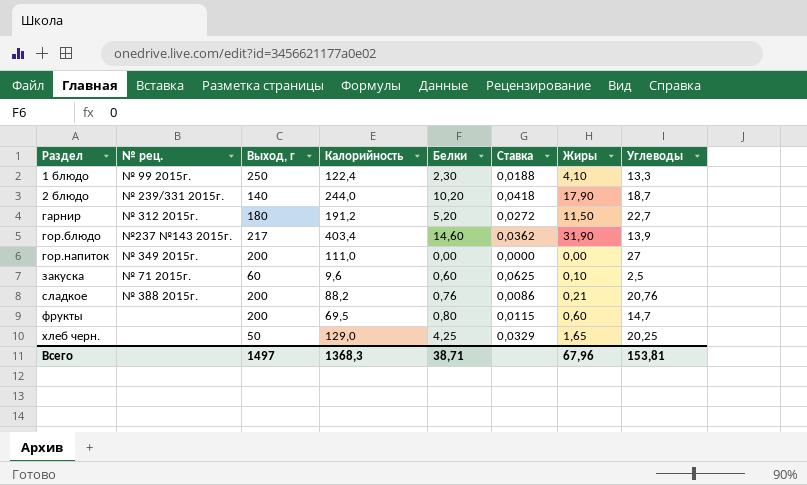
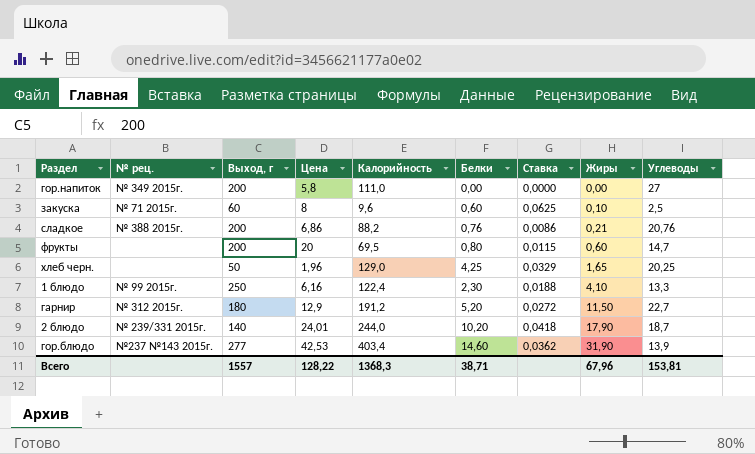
row order: Раздел ascending -> Жиры ascending
column Цена | position: none -> 4
гор.блюдо | Выход, г: 217 -> 277
Всего | Выход, г: 1497 -> 1557

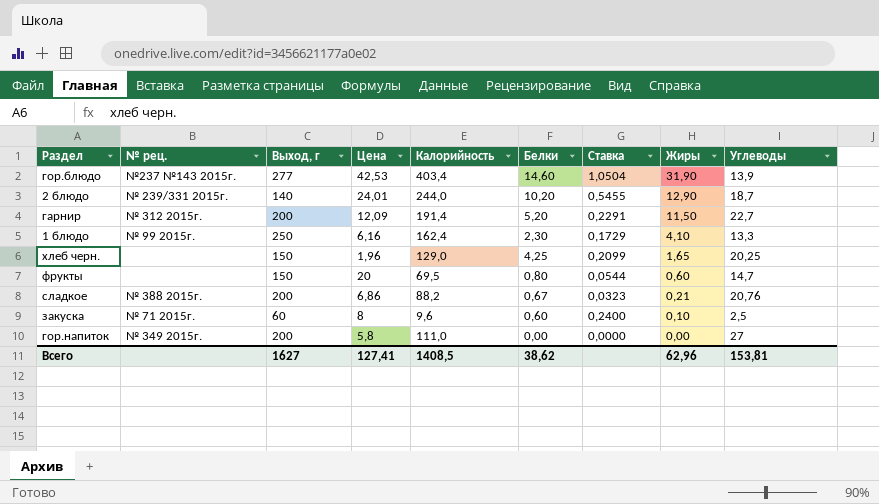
row order: Жиры ascending -> Жиры descending
column Ставка | formula: [Белки] / [Калорийность] -> [Белки] / [Углеводы]
2 блюдо | Жиры: 17,90 -> 12,90
гарнир | Выход, г: 180 -> 200
гарнир | Цена: 12,9 -> 12,09
гарнир | Калорийность: 191,2 -> 191,4
1 блюдо | Калорийность: 122,4 -> 162,4
хлеб черн. | Выход, г: 50 -> 150
фрукты | Выход, г: 200 -> 150
сладкое | Белки: 0,76 -> 0,67
Всего | Выход, г: 1557 -> 1627
Всего | Цена: 128,22 -> 127,41
Всего | Калорийность: 1368,3 -> 1408,5
Всего | Белки: 38,71 -> 38,62
Всего | Жиры: 67,96 -> 62,96

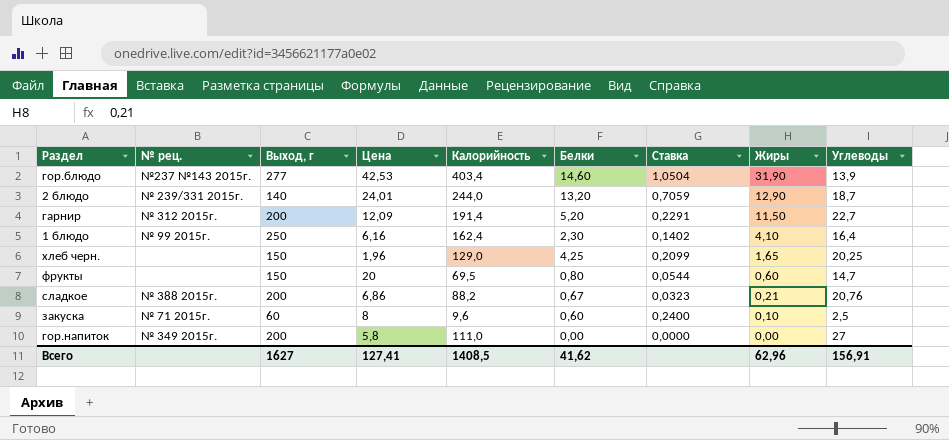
2 блюдо | Белки: 10,20 -> 13,20
2 блюдо | Ставка: 0,5455 -> 0,7059
1 блюдо | Ставка: 0,1729 -> 0,1402
1 блюдо | Углеводы: 13,3 -> 16,4
Всего | Белки: 38,62 -> 41,62
Всего | Углеводы: 153,81 -> 156,91

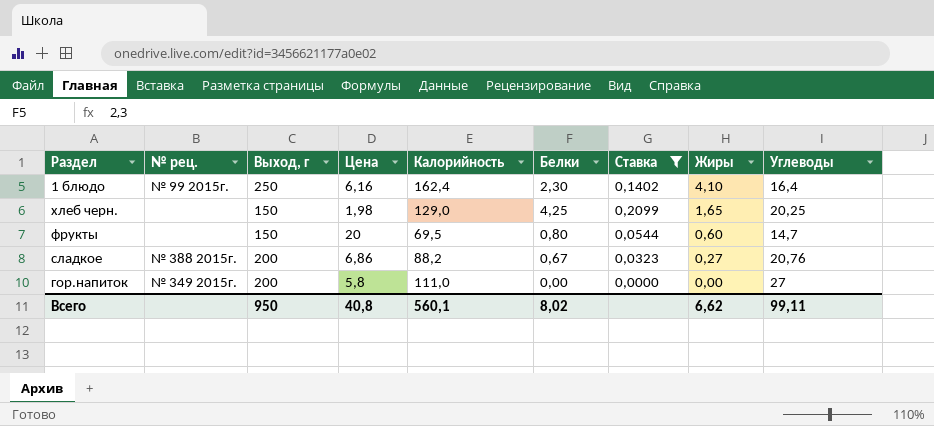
filter: none -> Ставка <= 0,2099
хлеб черн. | Цена: 1,96 -> 1,98
сладкое | Жиры: 0,21 -> 0,27
Всего | Выход, г: 1627 -> 950
Всего | Цена: 127,41 -> 40,8
Всего | Калорийность: 1408,5 -> 560,1
Всего | Белки: 41,62 -> 8,02
Всего | Жиры: 62,96 -> 6,62
Всего | Углеводы: 156,91 -> 99,11

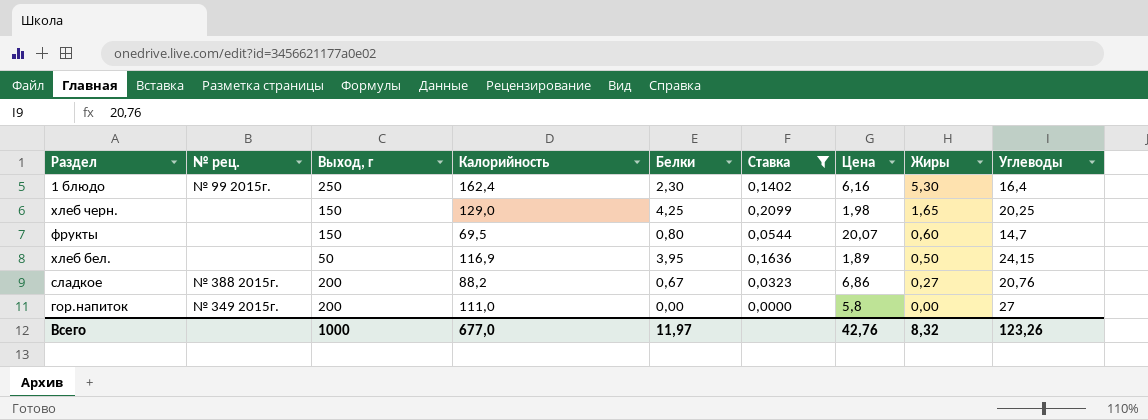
column Цена | position: 4 -> 7
1 блюдо | Жиры: 4,10 -> 5,30
фрукты | Цена: 20 -> 20,07
row хлеб бел.: none -> none | 50 | 116,9 | 3,95 | 0,1636 | 1,89 | 0,50 | 24,15
Всего | Выход, г: 950 -> 1000
Всего | Калорийность: 560,1 -> 677,0
Всего | Белки: 8,02 -> 11,97
Всего | Цена: 40,8 -> 42,76
Всего | Жиры: 6,62 -> 8,32
Всего | Углеводы: 99,11 -> 123,26

